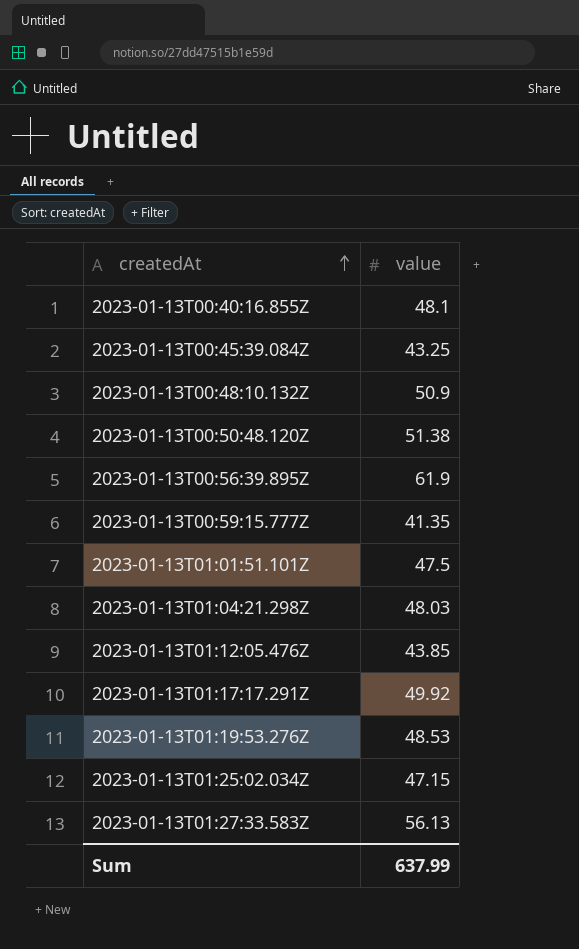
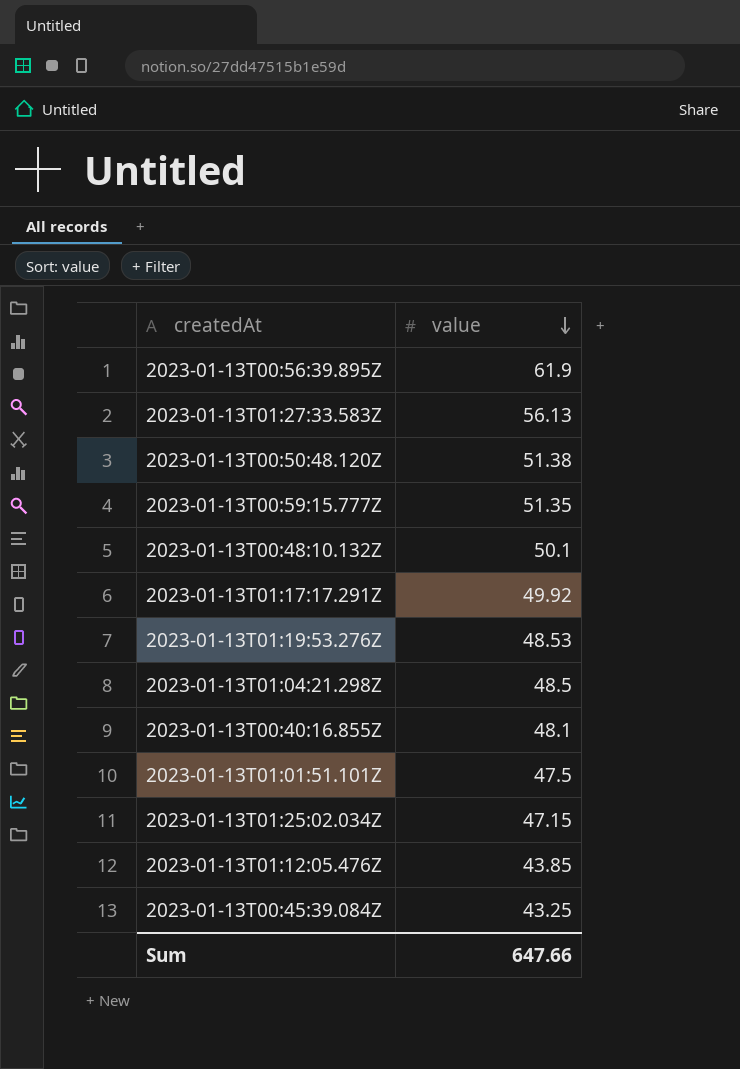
row order: createdAt ascending -> value descending
2023-01-13T00:59:15.777Z | value: 41.35 -> 51.35
2023-01-13T00:48:10.132Z | value: 50.9 -> 50.1
2023-01-13T01:04:21.298Z | value: 48.03 -> 48.5
Sum | value: 637.99 -> 647.66

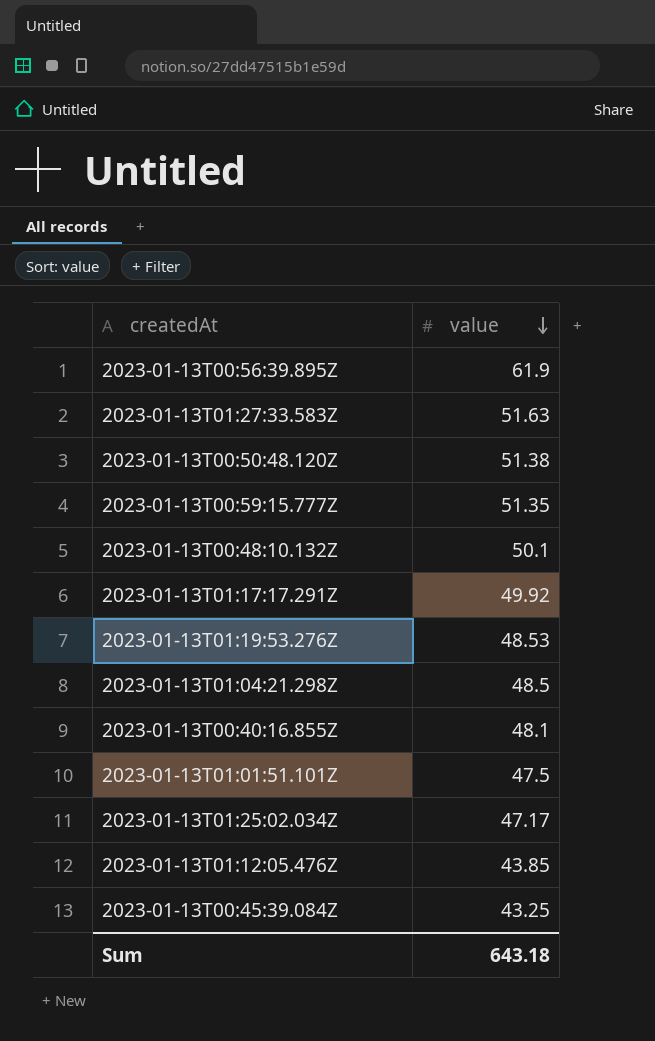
2023-01-13T01:27:33.583Z | value: 56.13 -> 51.63
2023-01-13T01:25:02.034Z | value: 47.15 -> 47.17
Sum | value: 647.66 -> 643.18

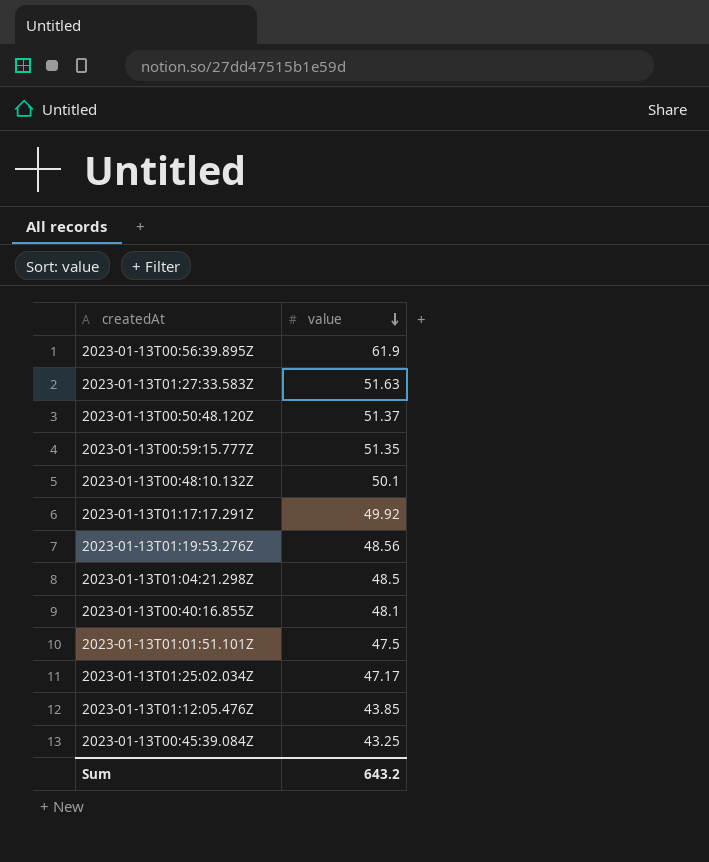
2023-01-13T00:50:48.120Z | value: 51.38 -> 51.37
2023-01-13T01:19:53.276Z | value: 48.53 -> 48.56
Sum | value: 643.18 -> 643.2

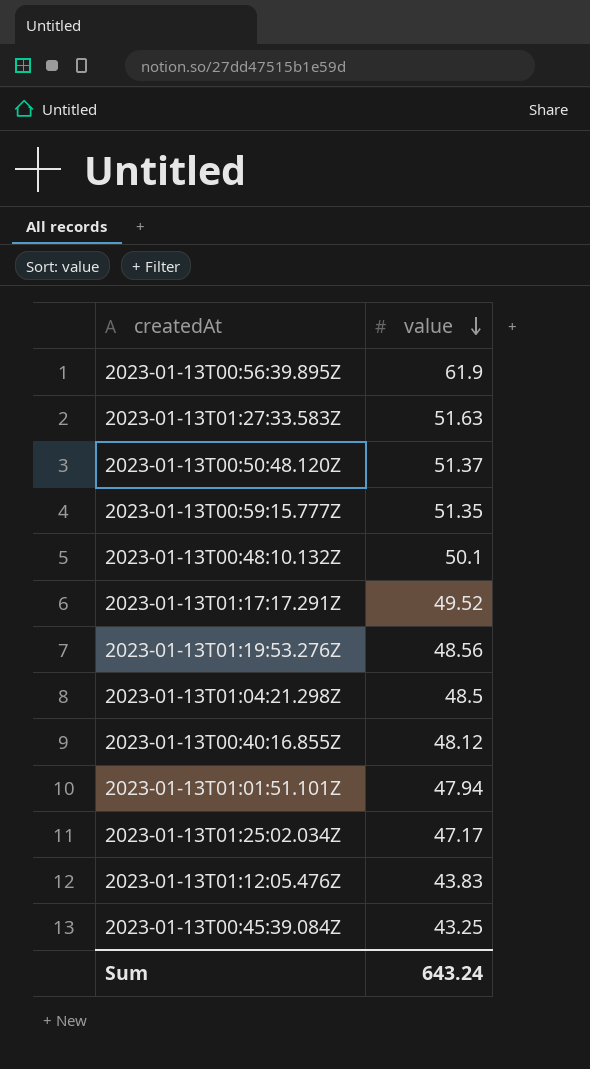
2023-01-13T01:17:17.291Z | value: 49.92 -> 49.52
2023-01-13T00:40:16.855Z | value: 48.1 -> 48.12
2023-01-13T01:01:51.101Z | value: 47.5 -> 47.94
2023-01-13T01:12:05.476Z | value: 43.85 -> 43.83
Sum | value: 643.2 -> 643.24

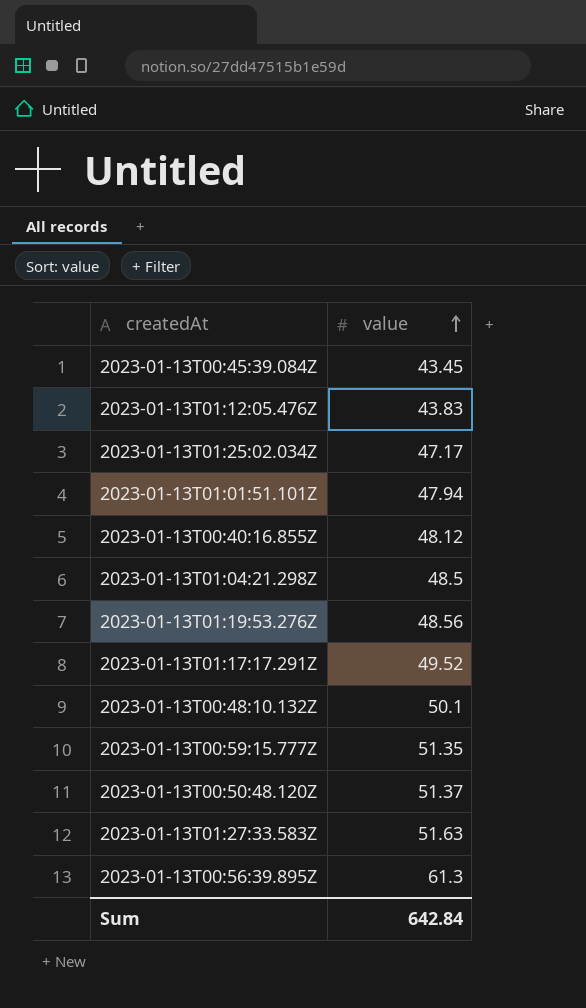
row order: value descending -> value ascending
2023-01-13T00:45:39.084Z | value: 43.25 -> 43.45
2023-01-13T00:56:39.895Z | value: 61.9 -> 61.3
Sum | value: 643.24 -> 642.84

